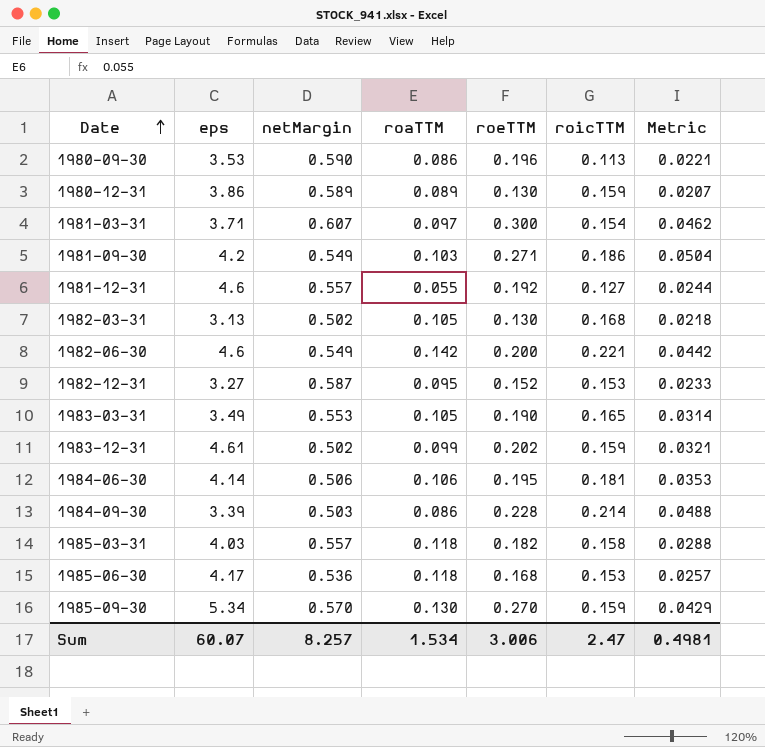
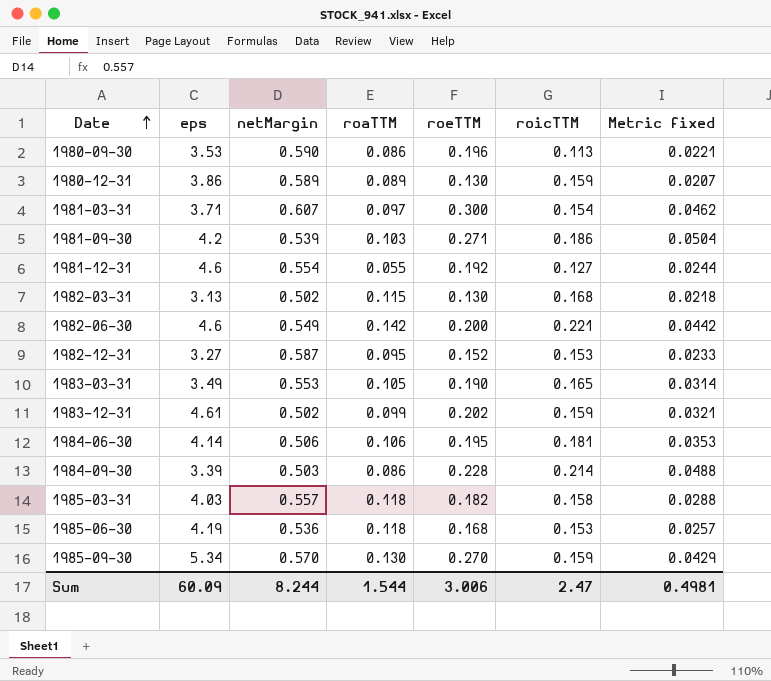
column name: Metric -> Metric fixed
1981-09-30 | netMargin: 0.549 -> 0.539
1981-12-31 | netMargin: 0.557 -> 0.554
1982-03-31 | roaTTM: 0.105 -> 0.115
1985-06-30 | eps: 4.17 -> 4.19
Sum | eps: 60.07 -> 60.09
Sum | netMargin: 8.257 -> 8.244
Sum | roaTTM: 1.534 -> 1.544

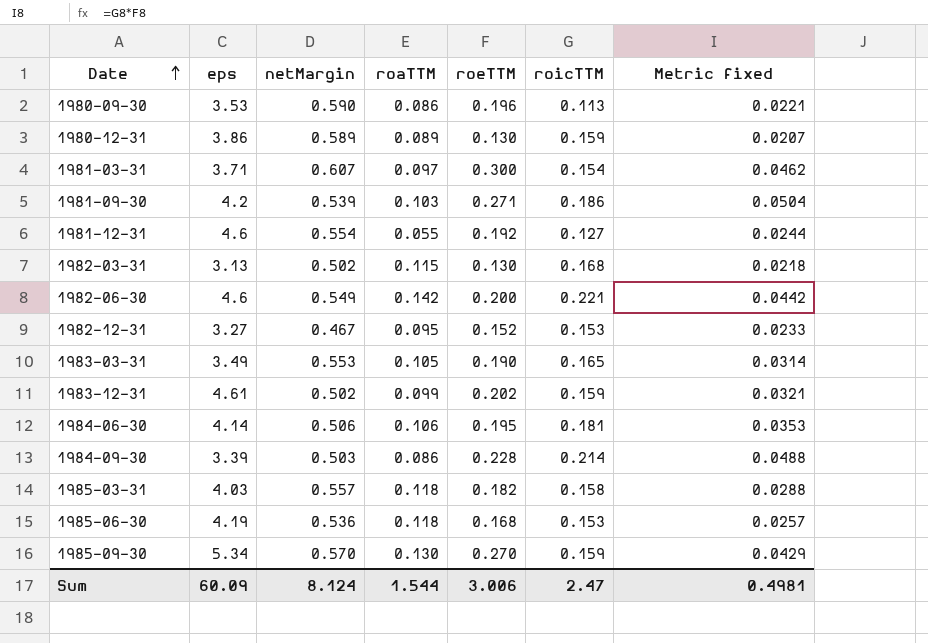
1982-12-31 | netMargin: 0.587 -> 0.467
Sum | netMargin: 8.244 -> 8.124

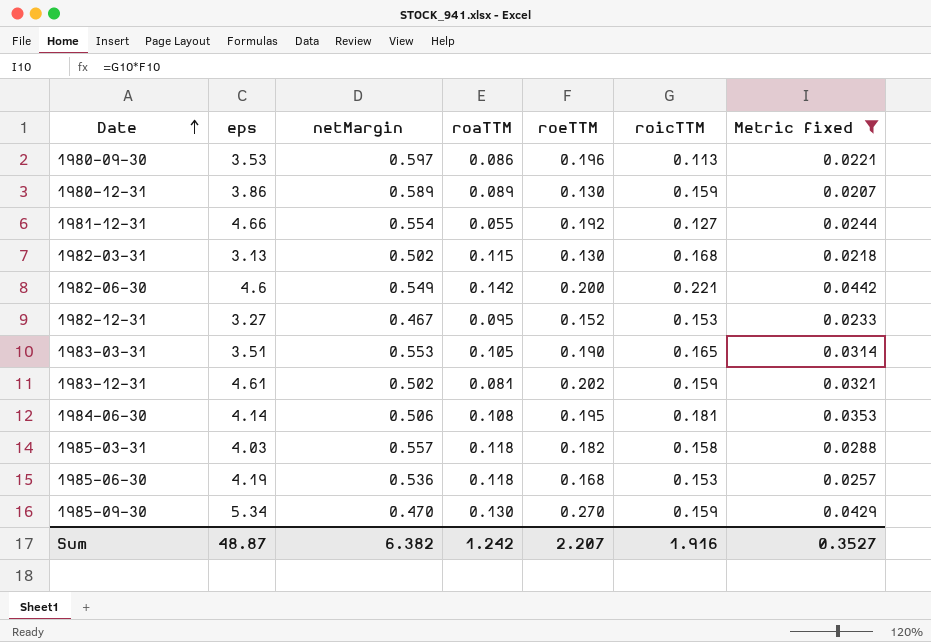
filter: none -> Metric fixed <= 0.0442
1980-09-30 | netMargin: 0.590 -> 0.597
1981-12-31 | eps: 4.6 -> 4.66
1983-03-31 | eps: 3.49 -> 3.51
1983-12-31 | roaTTM: 0.099 -> 0.081
1984-06-30 | roaTTM: 0.106 -> 0.108
1985-09-30 | netMargin: 0.570 -> 0.470
Sum | eps: 60.09 -> 48.87
Sum | netMargin: 8.124 -> 6.382
Sum | roaTTM: 1.544 -> 1.242
Sum | roeTTM: 3.006 -> 2.207
Sum | roicTTM: 2.47 -> 1.916
Sum | Metric fixed: 0.4981 -> 0.3527

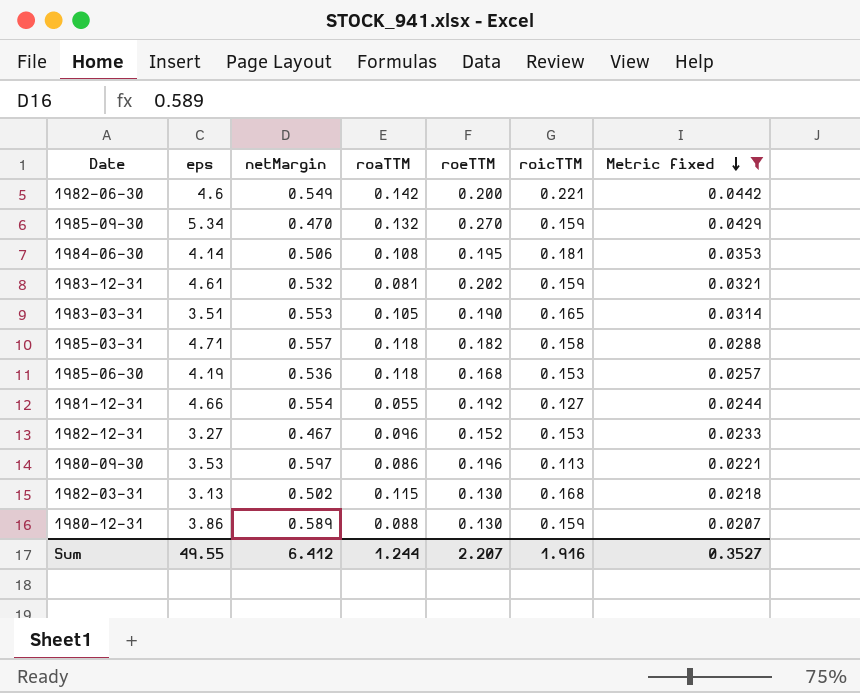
row order: Date ascending -> Metric fixed descending
1985-09-30 | roaTTM: 0.130 -> 0.132
1983-12-31 | netMargin: 0.502 -> 0.532
1985-03-31 | eps: 4.03 -> 4.71
1982-12-31 | roaTTM: 0.095 -> 0.096
1980-12-31 | roaTTM: 0.089 -> 0.088
Sum | eps: 48.87 -> 49.55
Sum | netMargin: 6.382 -> 6.412
Sum | roaTTM: 1.242 -> 1.244

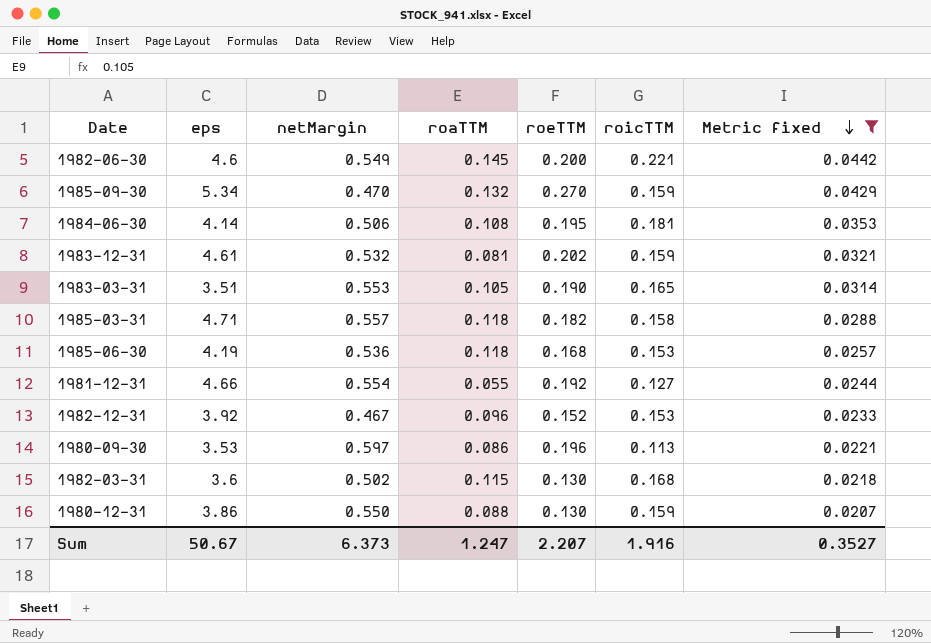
1982-06-30 | roaTTM: 0.142 -> 0.145
1982-12-31 | eps: 3.27 -> 3.92
1982-03-31 | eps: 3.13 -> 3.6
1980-12-31 | netMargin: 0.589 -> 0.550
Sum | eps: 49.55 -> 50.67
Sum | netMargin: 6.412 -> 6.373
Sum | roaTTM: 1.244 -> 1.247

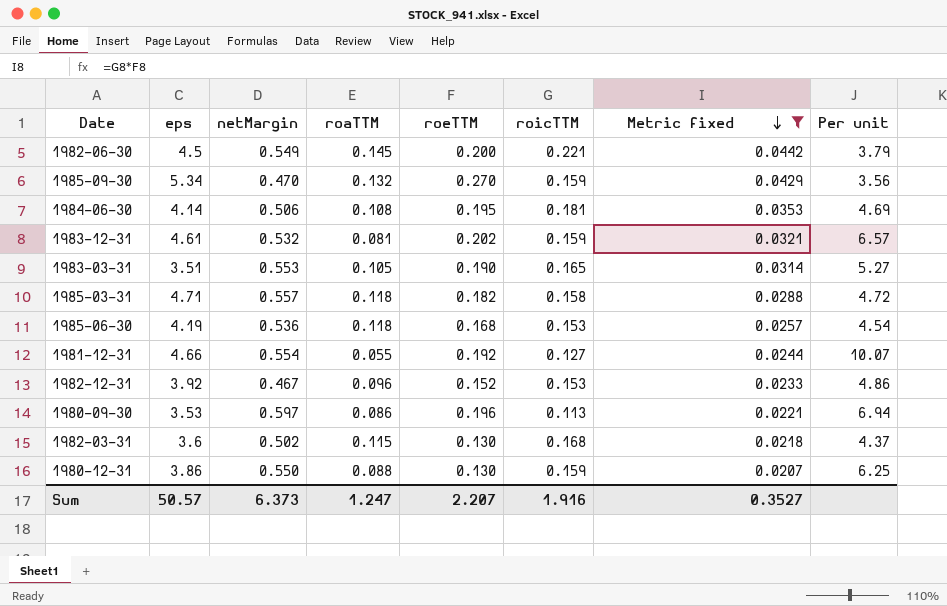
column Per unit | formula: none -> [netMargin] / [roaTTM]
1982-06-30 | eps: 4.6 -> 4.5
Sum | eps: 50.67 -> 50.57

